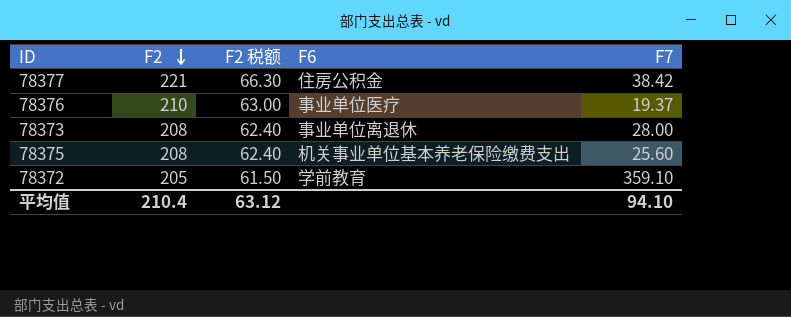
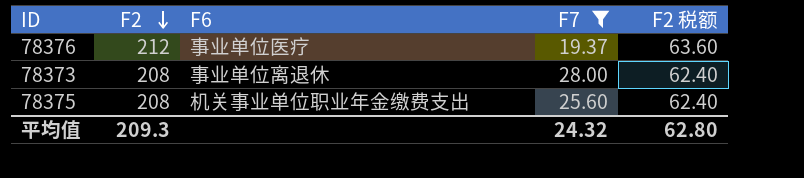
filter: none -> F7 <= 28.00
column F2 税额 | position: 3 -> 5
78376 | F2: 210 -> 212
78376 | F2 税额: 63.00 -> 63.60
78375 | F6: 机关事业单位基本养老保险缴费支出 -> 机关事业单位职业年金缴费支出
平均值 | F2: 210.4 -> 209.3
平均值 | F7: 94.10 -> 24.32
平均值 | F2 税额: 63.12 -> 62.80

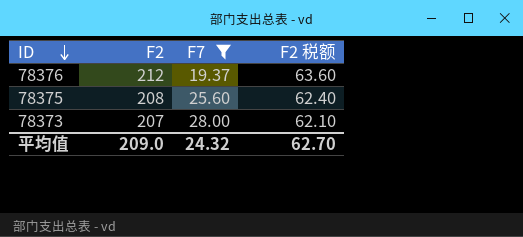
row order: F2 descending -> ID descending
column F6 | position: 3 -> none
78373 | F2: 208 -> 207
78373 | F2 税额: 62.40 -> 62.10
平均值 | F2: 209.3 -> 209.0
平均值 | F2 税额: 62.80 -> 62.70

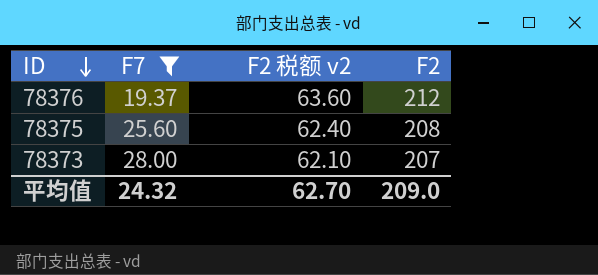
column name: F2 税额 -> F2 税额 v2
column F2 | position: 2 -> 4

